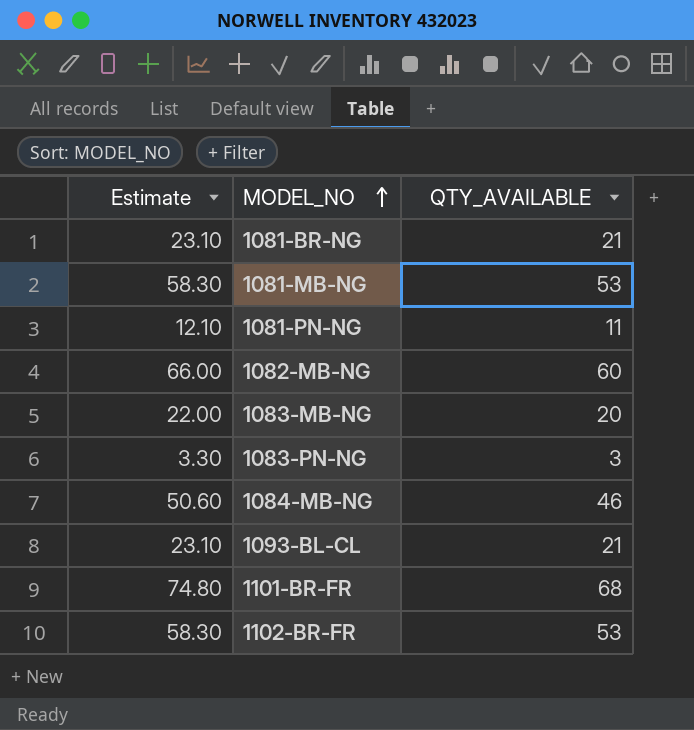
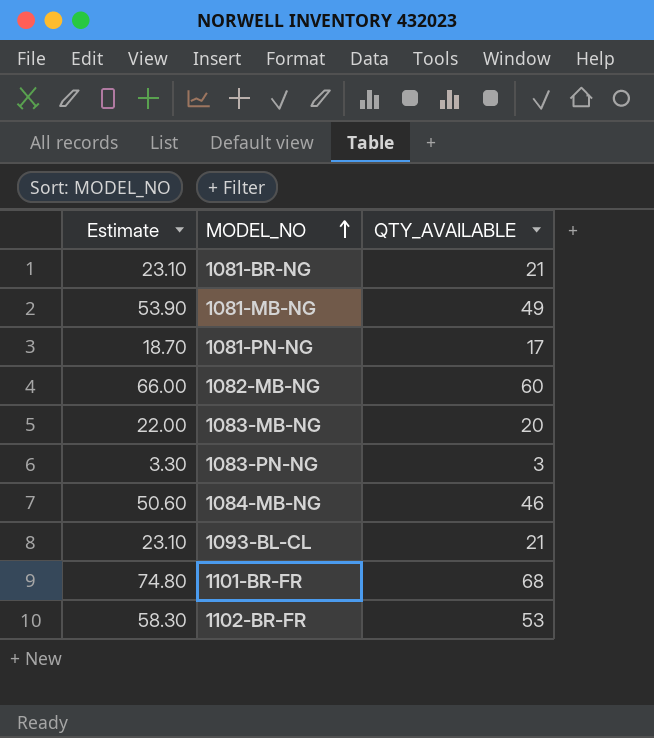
1081-MB-NG | Estimate: 58.30 -> 53.90
1081-MB-NG | QTY_AVAILABLE: 53 -> 49
1081-PN-NG | Estimate: 12.10 -> 18.70
1081-PN-NG | QTY_AVAILABLE: 11 -> 17

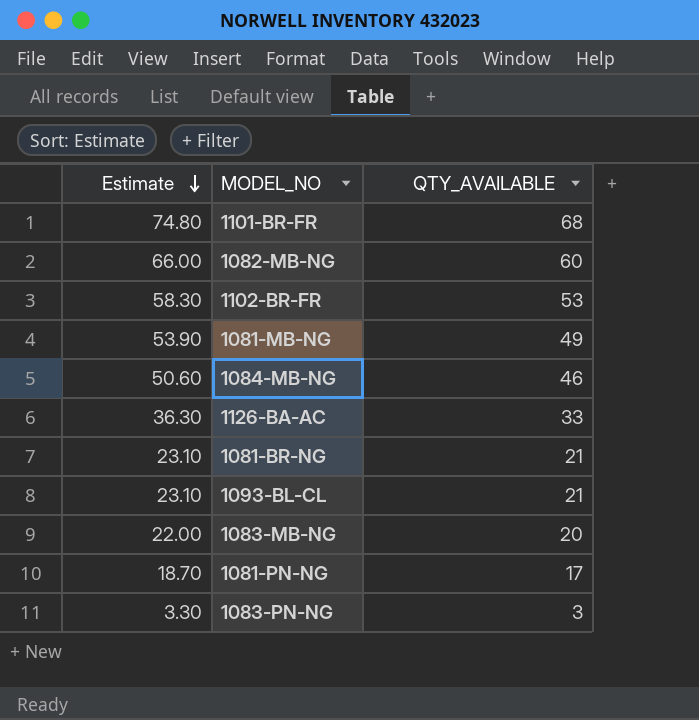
row order: MODEL_NO ascending -> Estimate descending
row 1126-BA-AC: none -> 36.30 | 33

